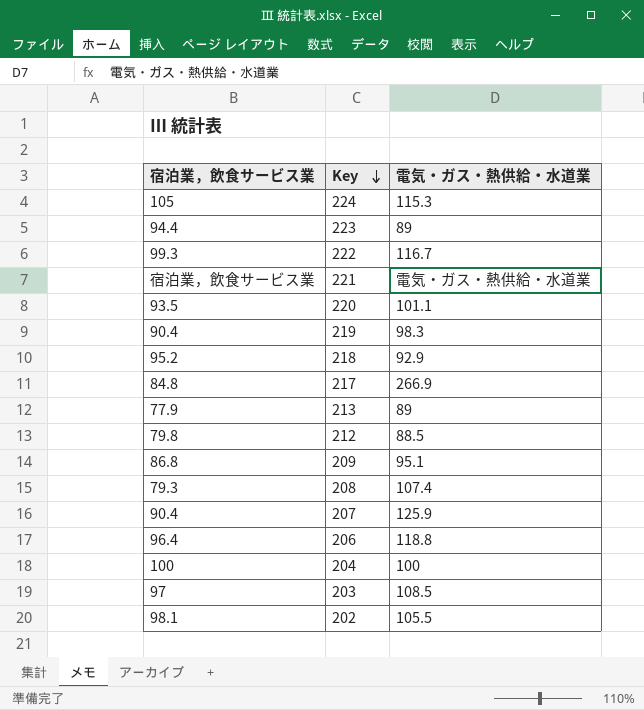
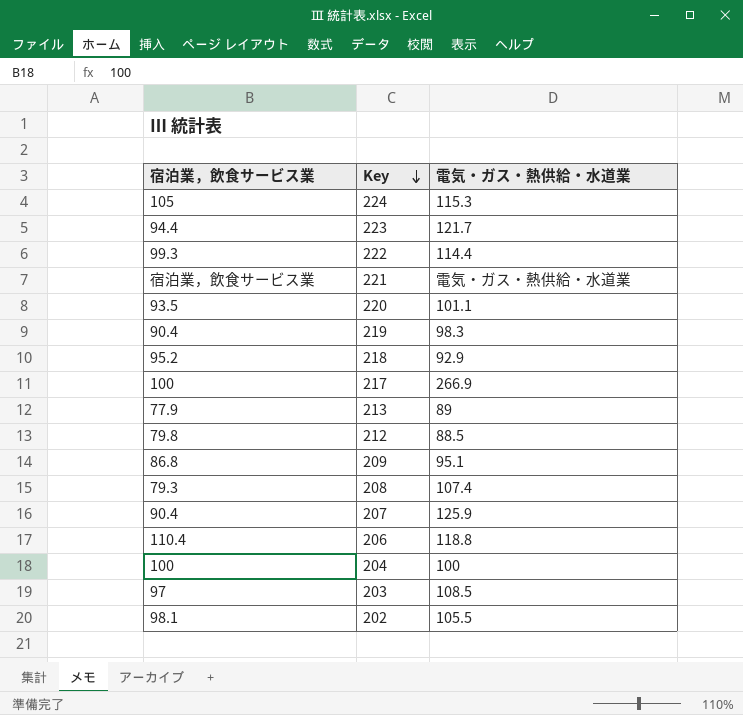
223 | 電気・ガス・熱供給・水道業: 89 -> 121.7
222 | 電気・ガス・熱供給・水道業: 116.7 -> 114.4
217 | 宿泊業，飲食サービス業: 84.8 -> 100
206 | 宿泊業，飲食サービス業: 96.4 -> 110.4

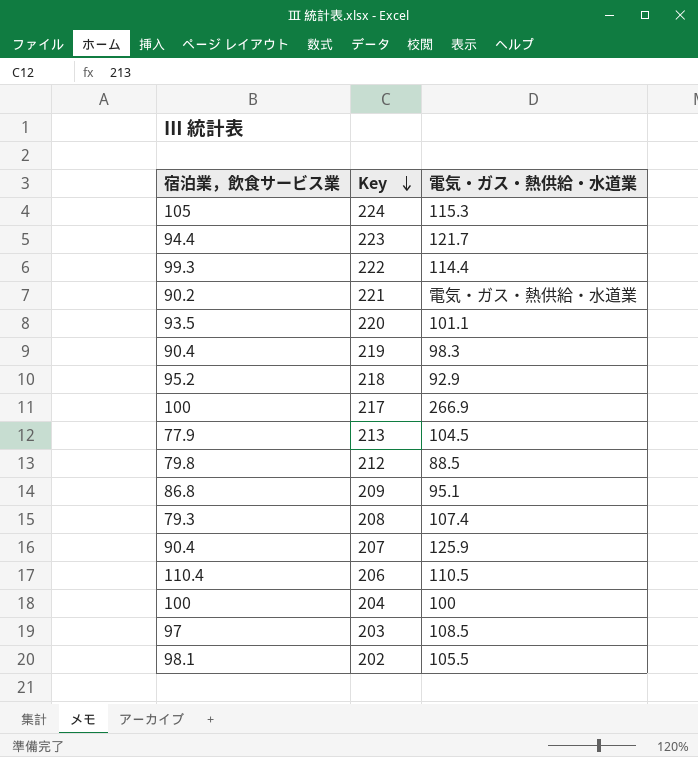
221 | 宿泊業，飲食サービス業: 宿泊業，飲食サービス業 -> 90.2
213 | 電気・ガス・熱供給・水道業: 89 -> 104.5
206 | 電気・ガス・熱供給・水道業: 118.8 -> 110.5

